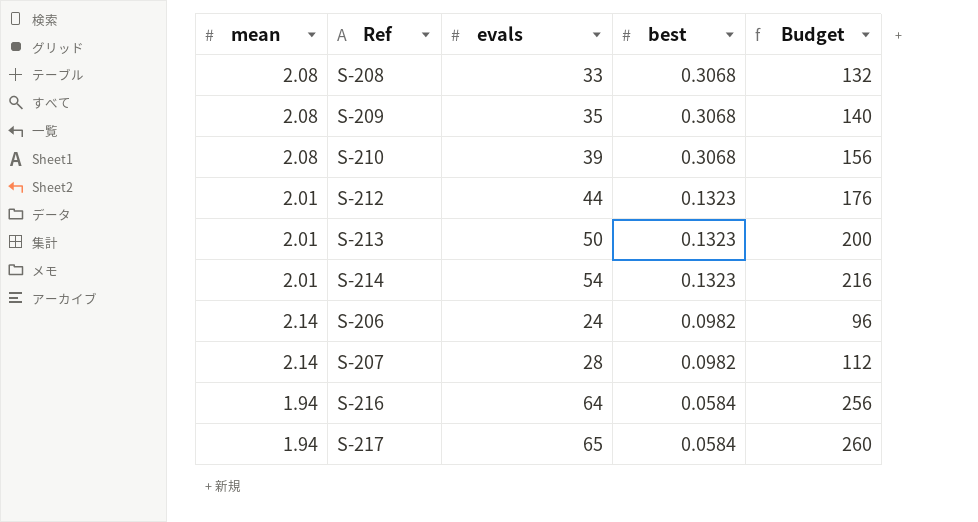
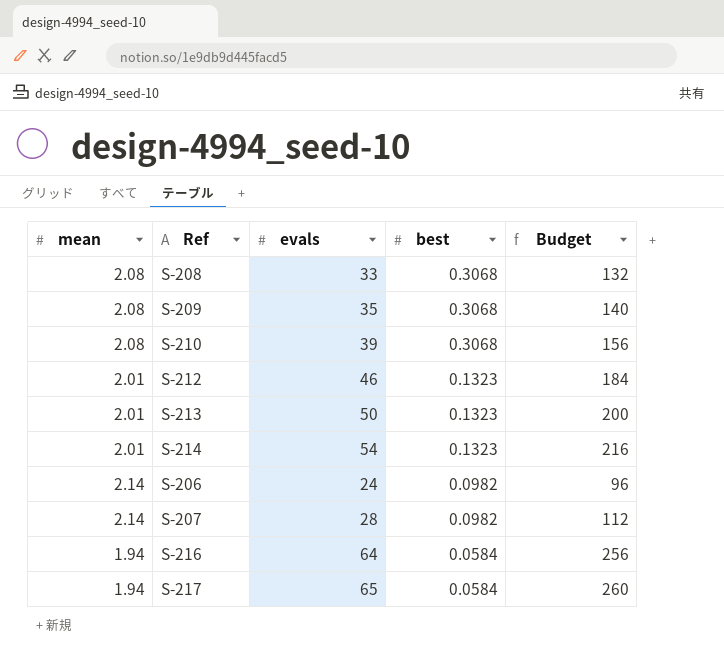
S-212 | evals: 44 -> 46
S-212 | Budget: 176 -> 184

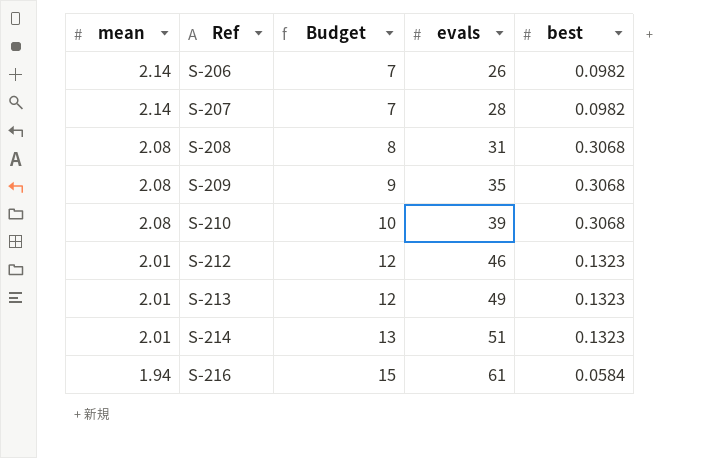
row order: best descending -> mean descending
column Budget | formula: [evals] * 4 -> [evals] * 0.25
column Budget | position: 5 -> 3
row S-217: 1.94 | 65 | 0.0584 | 260 -> none
S-206 | evals: 24 -> 26
S-208 | evals: 33 -> 31
S-213 | evals: 50 -> 49
S-214 | evals: 54 -> 51
S-216 | evals: 64 -> 61

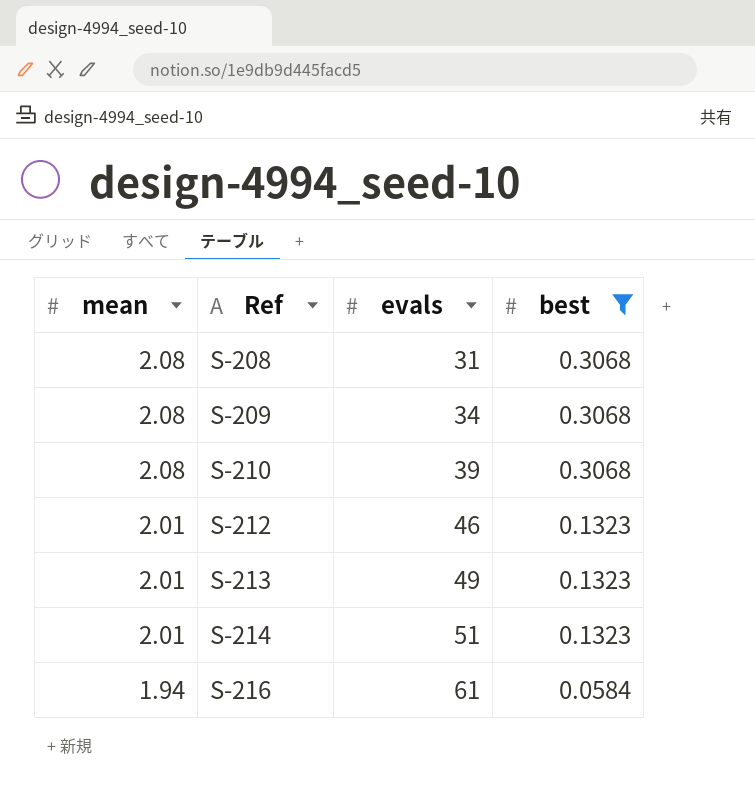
filter: none -> best != 0.0982
column Budget | formula: [evals] * 0.25 -> none
S-209 | evals: 35 -> 34

